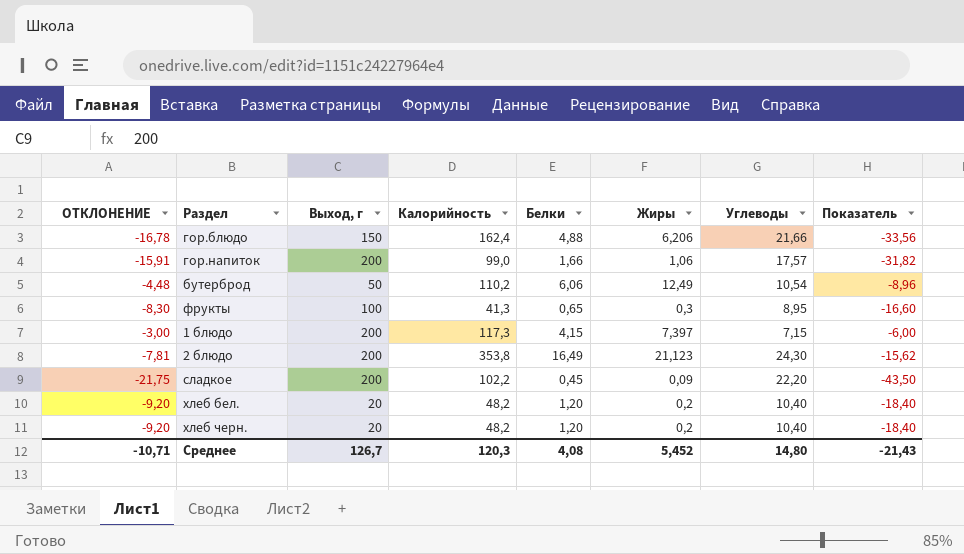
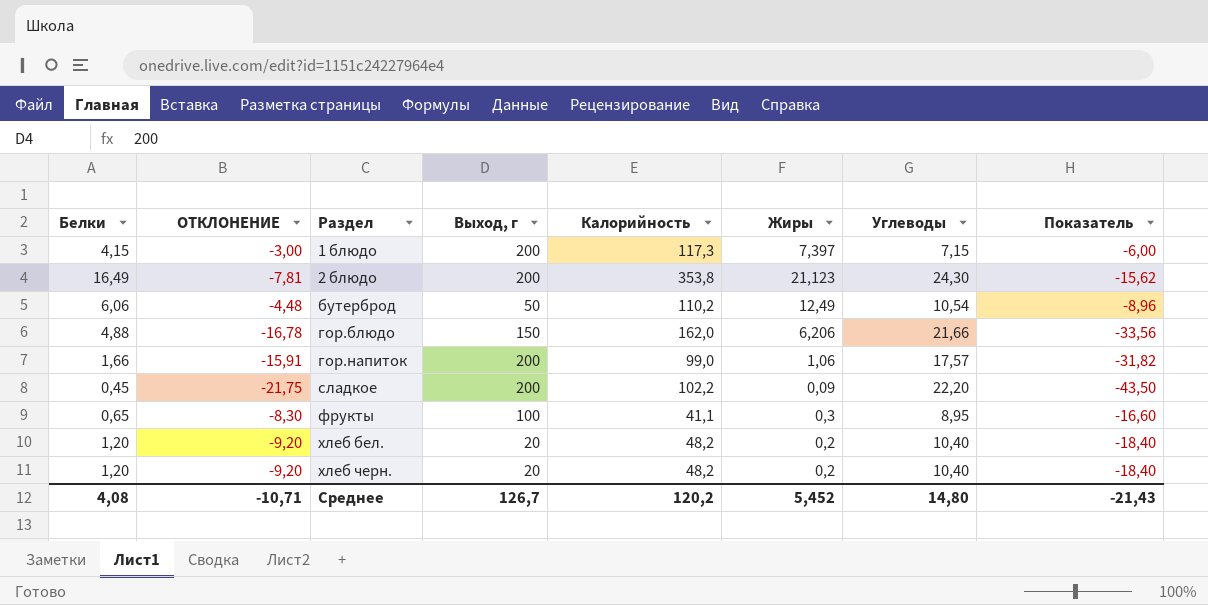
row order: none -> Раздел ascending
column Белки | position: 5 -> 1
гор.блюдо | Калорийность: 162,4 -> 162,0
фрукты | Калорийность: 41,3 -> 41,1
Среднее | Калорийность: 120,3 -> 120,2

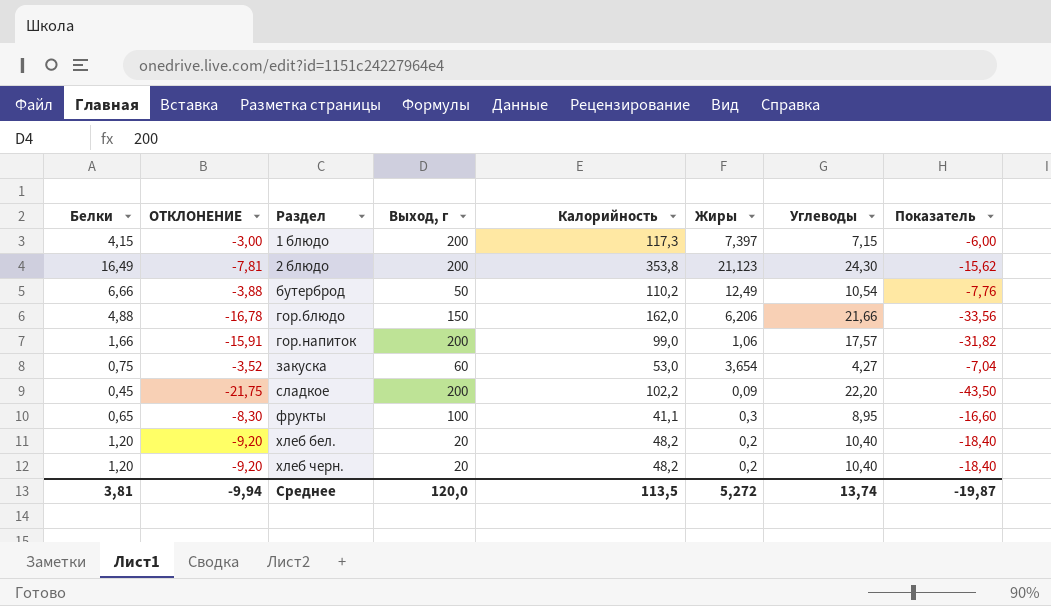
бутерброд | Белки: 6,06 -> 6,66
бутерброд | ОТКЛОНЕНИЕ: -4,48 -> -3,88
бутерброд | Показатель: -8,96 -> -7,76
row закуска: none -> 0,75 | -3,52 | 60 | 53,0 | 3,654 | 4,27 | -7,04
Среднее | Белки: 4,08 -> 3,81
Среднее | ОТКЛОНЕНИЕ: -10,71 -> -9,94
Среднее | Выход, г: 126,7 -> 120,0
Среднее | Калорийность: 120,2 -> 113,5
Среднее | Жиры: 5,452 -> 5,272
Среднее | Углеводы: 14,80 -> 13,74
Среднее | Показатель: -21,43 -> -19,87

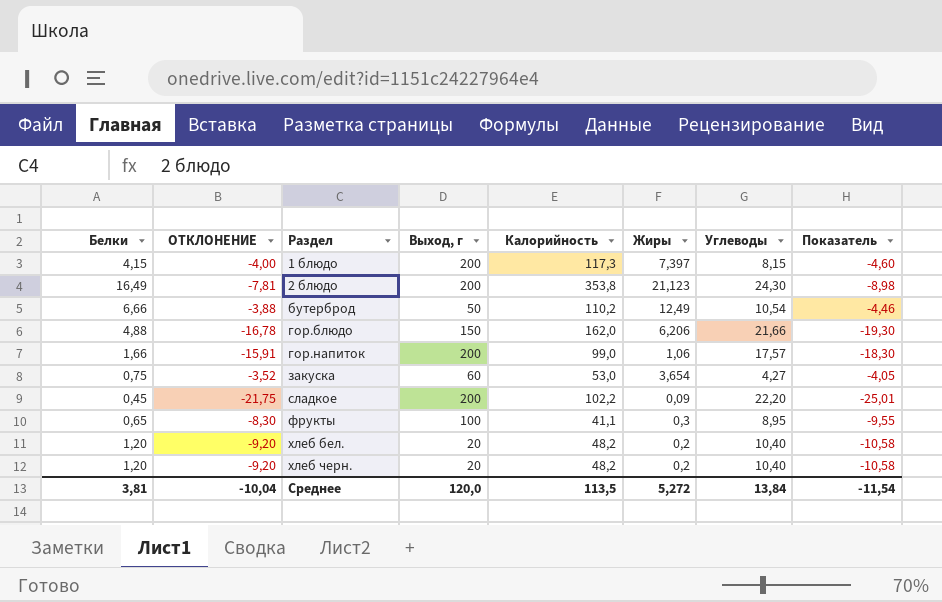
column Показатель | formula: [ОТКЛОНЕНИЕ] * 2 -> [ОТКЛОНЕНИЕ] * 1,15
1 блюдо | ОТКЛОНЕНИЕ: -3,00 -> -4,00
1 блюдо | Углеводы: 7,15 -> 8,15
Среднее | ОТКЛОНЕНИЕ: -9,94 -> -10,04
Среднее | Углеводы: 13,74 -> 13,84
Среднее | Показатель: -19,87 -> -11,54

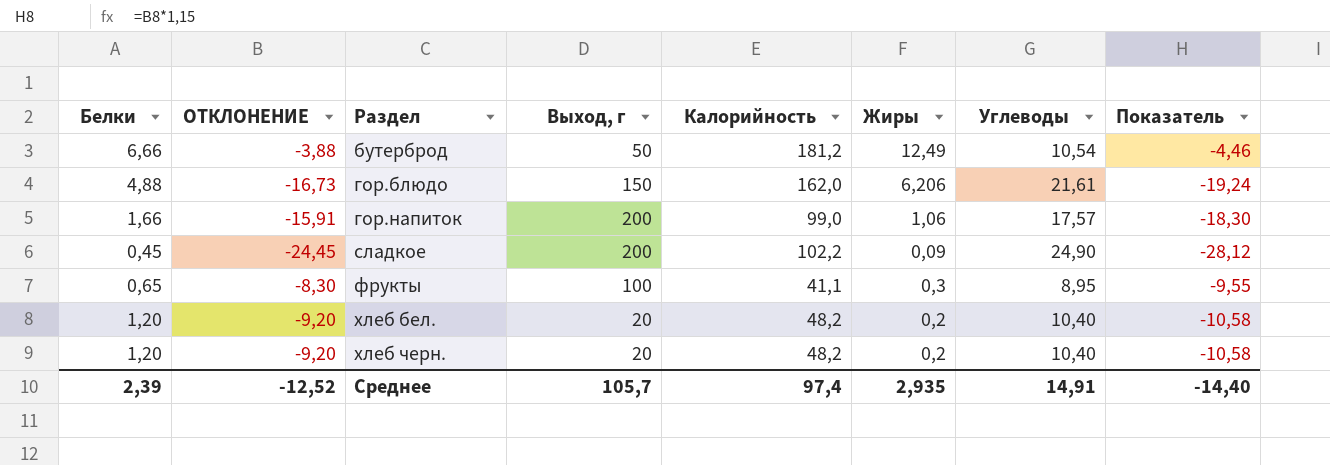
row 1 блюдо: 4,15 | -4,00 | 200 | 117,3 | 7,397 | 8,15 | -4,60 -> none
row 2 блюдо: 16,49 | -7,81 | 200 | 353,8 | 21,123 | 24,30 | -8,98 -> none
row закуска: 0,75 | -3,52 | 60 | 53,0 | 3,654 | 4,27 | -4,05 -> none
бутерброд | Калорийность: 110,2 -> 181,2
гор.блюдо | ОТКЛОНЕНИЕ: -16,78 -> -16,73
гор.блюдо | Углеводы: 21,66 -> 21,61
гор.блюдо | Показатель: -19,30 -> -19,24
сладкое | ОТКЛОНЕНИЕ: -21,75 -> -24,45
сладкое | Углеводы: 22,20 -> 24,90
сладкое | Показатель: -25,01 -> -28,12
Среднее | Белки: 3,81 -> 2,39
Среднее | ОТКЛОНЕНИЕ: -10,04 -> -12,52
Среднее | Выход, г: 120,0 -> 105,7
Среднее | Калорийность: 113,5 -> 97,4
Среднее | Жиры: 5,272 -> 2,935
Среднее | Углеводы: 13,84 -> 14,91
Среднее | Показатель: -11,54 -> -14,40

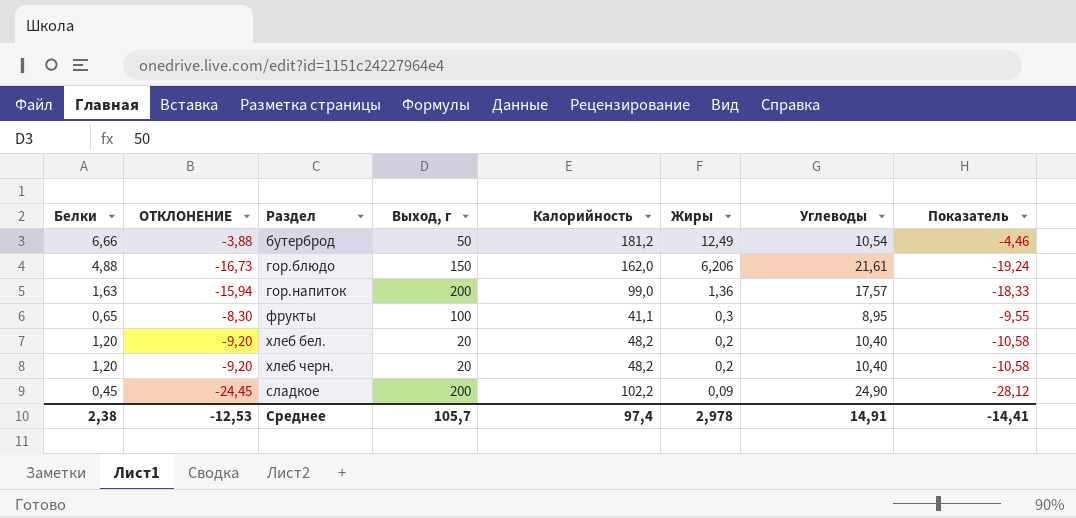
row order: Раздел ascending -> Жиры descending
гор.напиток | Белки: 1,66 -> 1,63
гор.напиток | ОТКЛОНЕНИЕ: -15,91 -> -15,94
гор.напиток | Жиры: 1,06 -> 1,36
гор.напиток | Показатель: -18,30 -> -18,33
Среднее | Белки: 2,39 -> 2,38
Среднее | ОТКЛОНЕНИЕ: -12,52 -> -12,53
Среднее | Жиры: 2,935 -> 2,978
Среднее | Показатель: -14,40 -> -14,41

